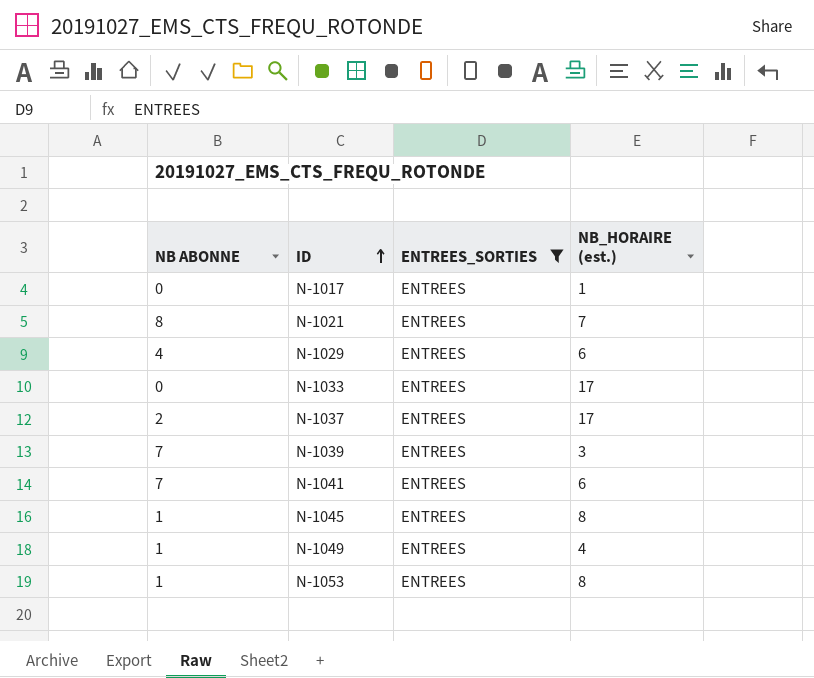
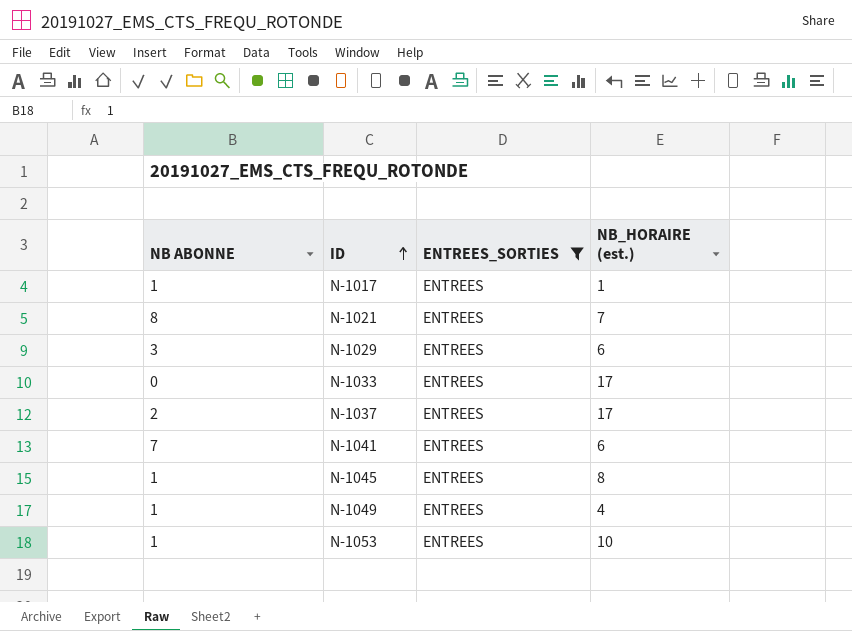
row N-1039: 7 | ENTREES | 3 -> none
N-1017 | NB ABONNE: 0 -> 1
N-1029 | NB ABONNE: 4 -> 3
N-1053 | NB_HORAIRE (est.): 8 -> 10

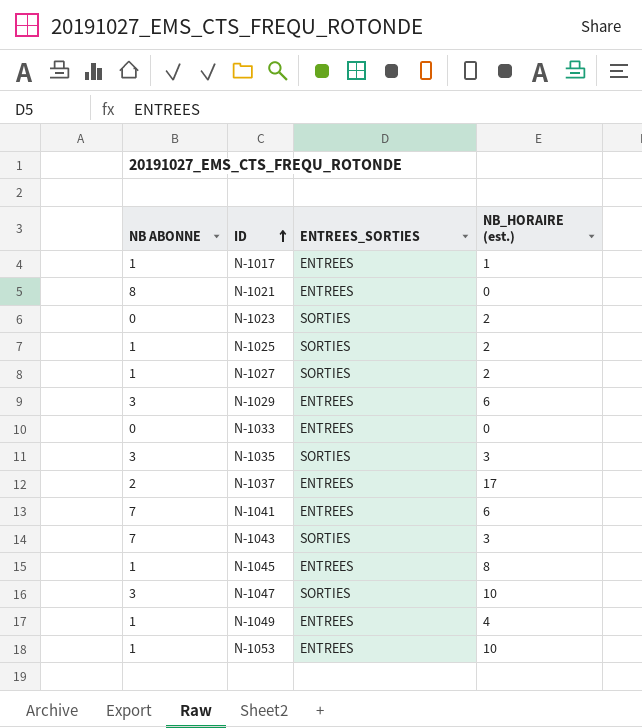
filter: ENTREES_SORTIES = ENTREES -> none
N-1021 | NB_HORAIRE (est.): 7 -> 0
N-1033 | NB_HORAIRE (est.): 17 -> 0

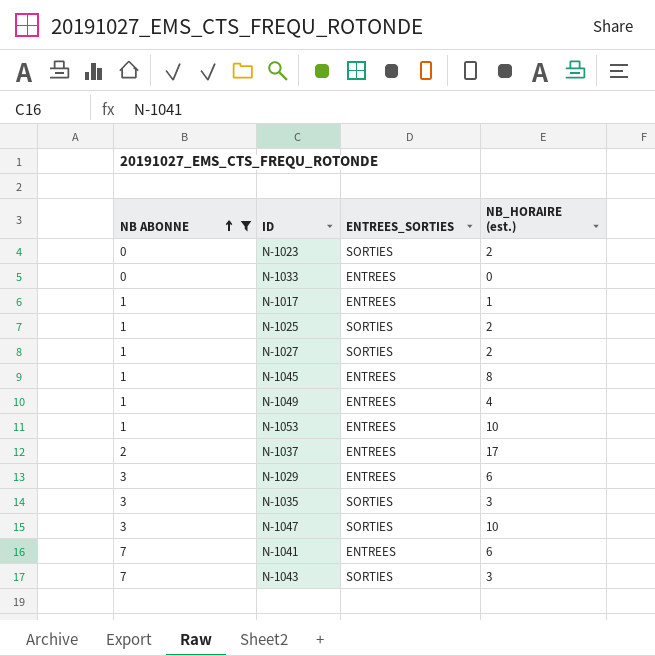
filter: none -> NB ABONNE != 8
row order: ID ascending -> NB ABONNE ascending

